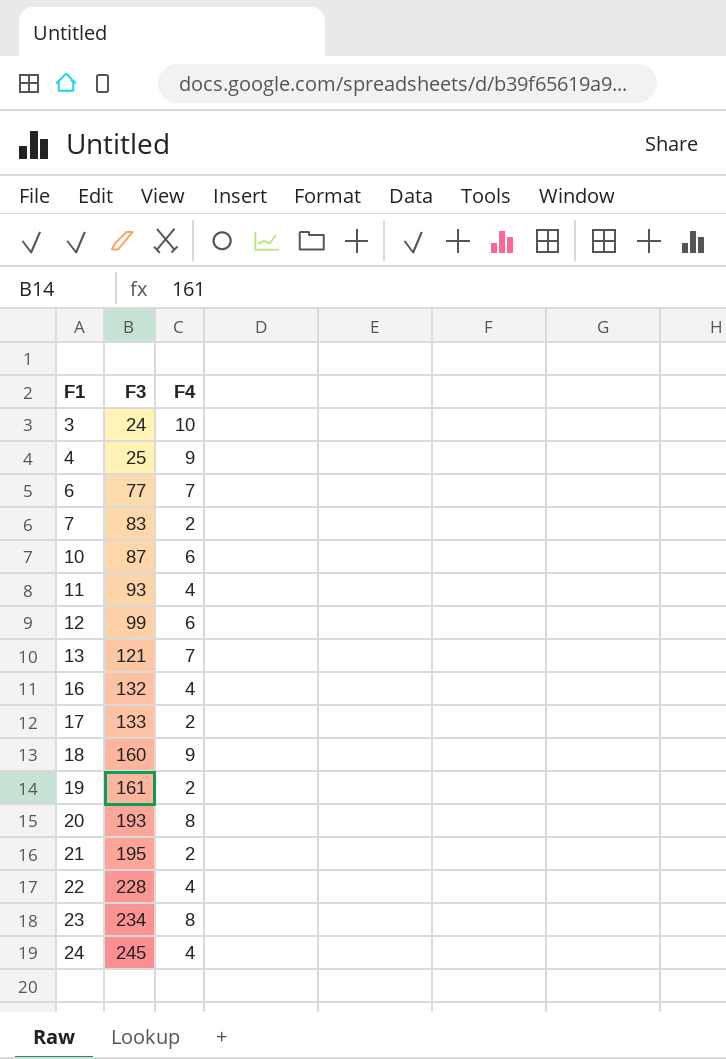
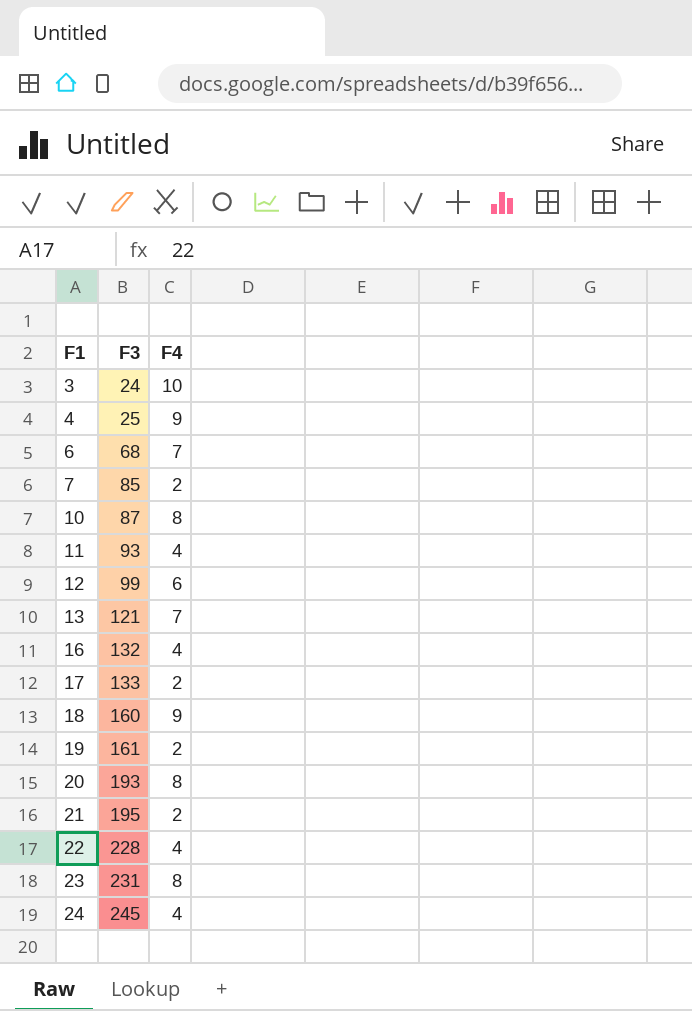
6 | F3: 77 -> 68
7 | F3: 83 -> 85
10 | F4: 6 -> 8
23 | F3: 234 -> 231

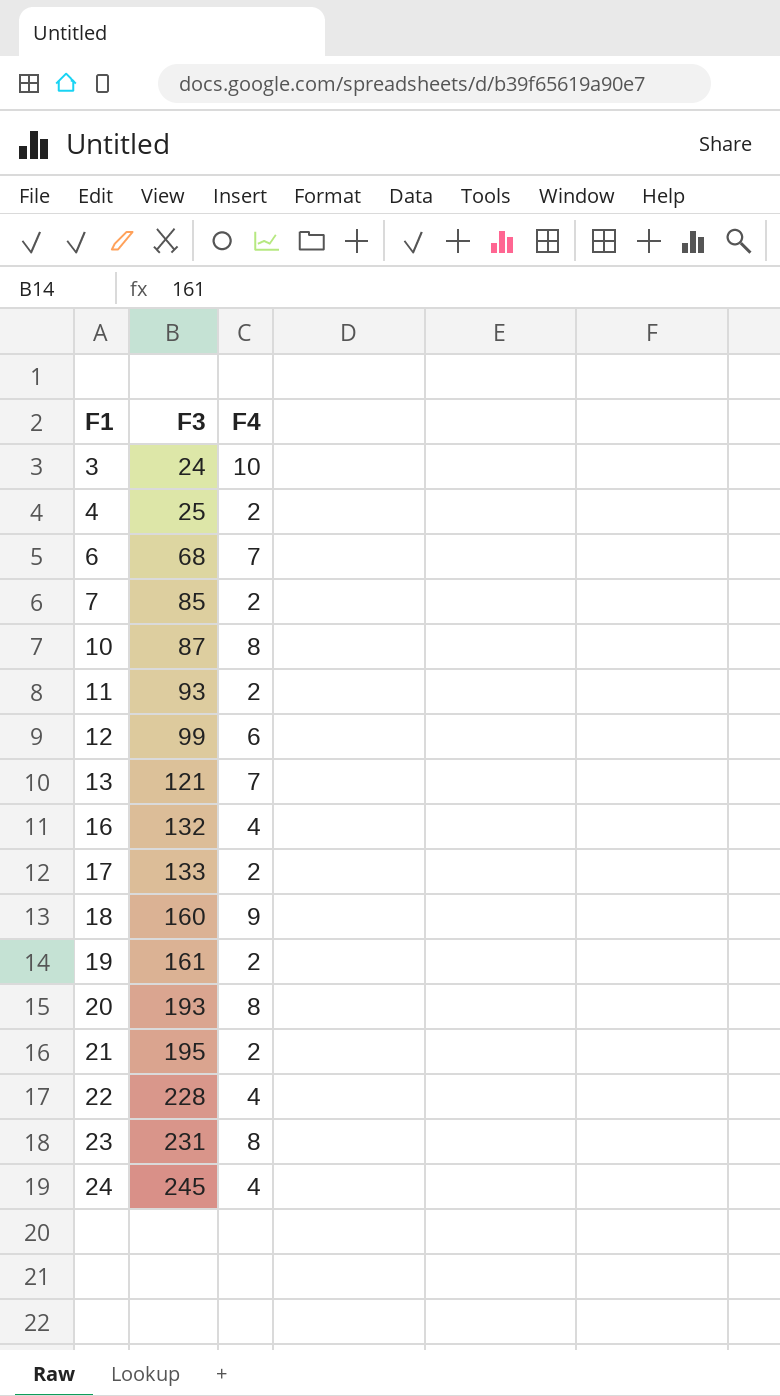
4 | F4: 9 -> 2
11 | F4: 4 -> 2

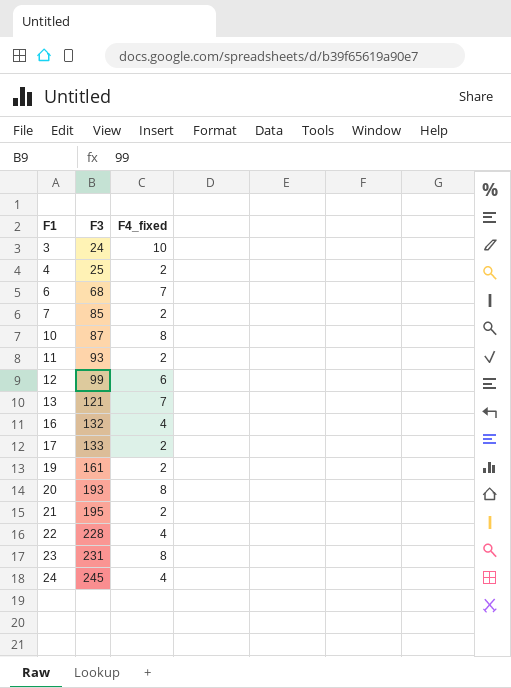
column name: F4 -> F4_fixed
row 18: 160 | 9 -> none

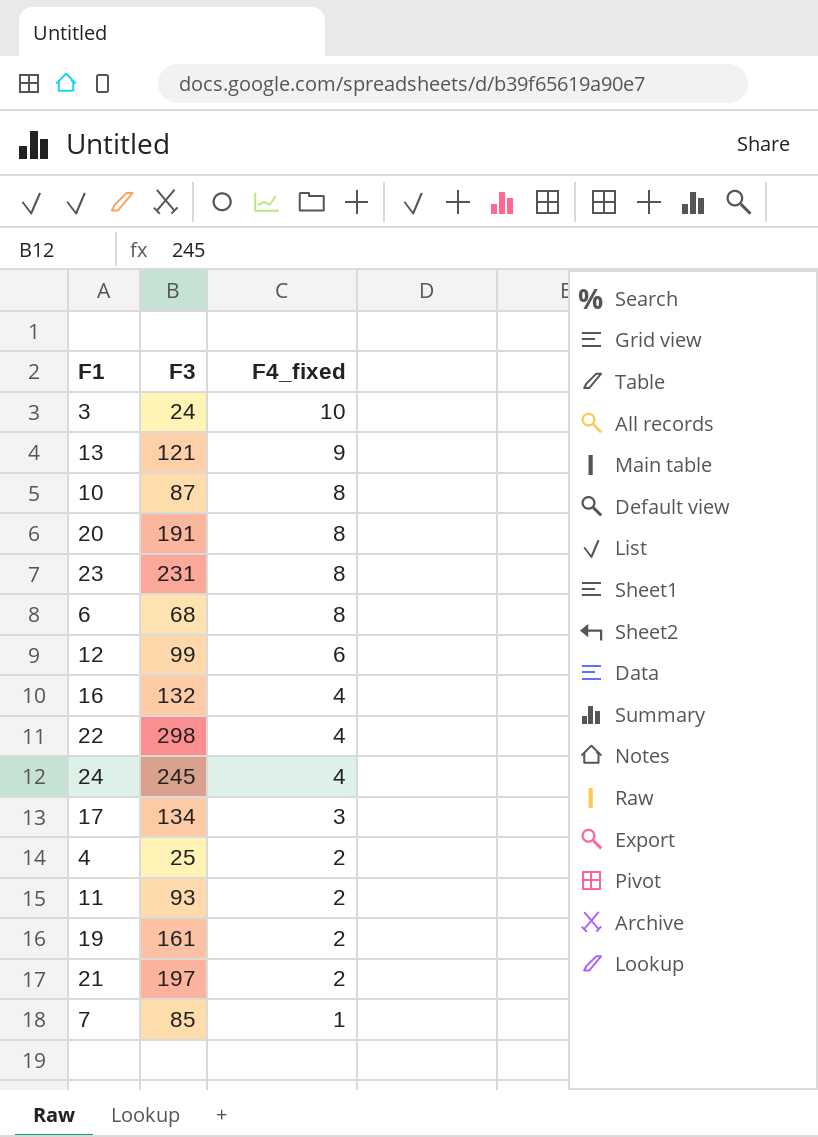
row order: F1 ascending -> F4_fixed descending
13 | F4_fixed: 7 -> 9
20 | F3: 193 -> 191
6 | F4_fixed: 7 -> 8
22 | F3: 228 -> 298
17 | F3: 133 -> 134
17 | F4_fixed: 2 -> 3
21 | F3: 195 -> 197
7 | F4_fixed: 2 -> 1

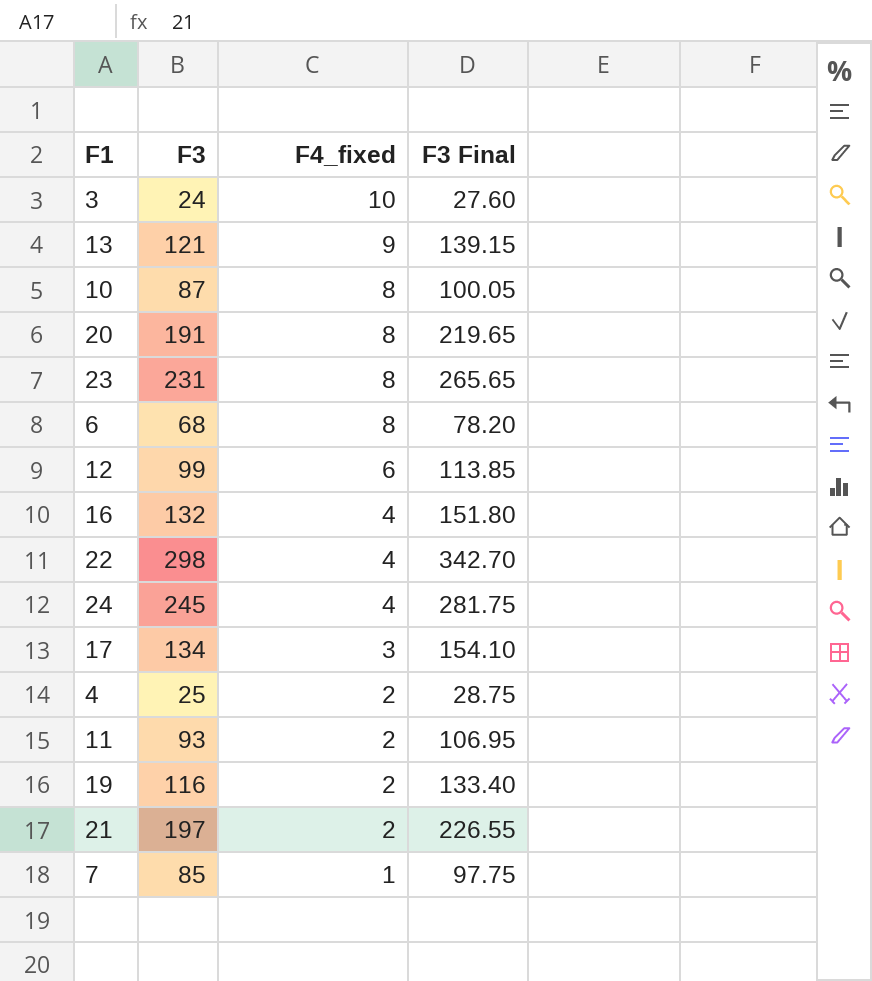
column F3 Final | formula: none -> [F3] * 1.15
19 | F3: 161 -> 116

